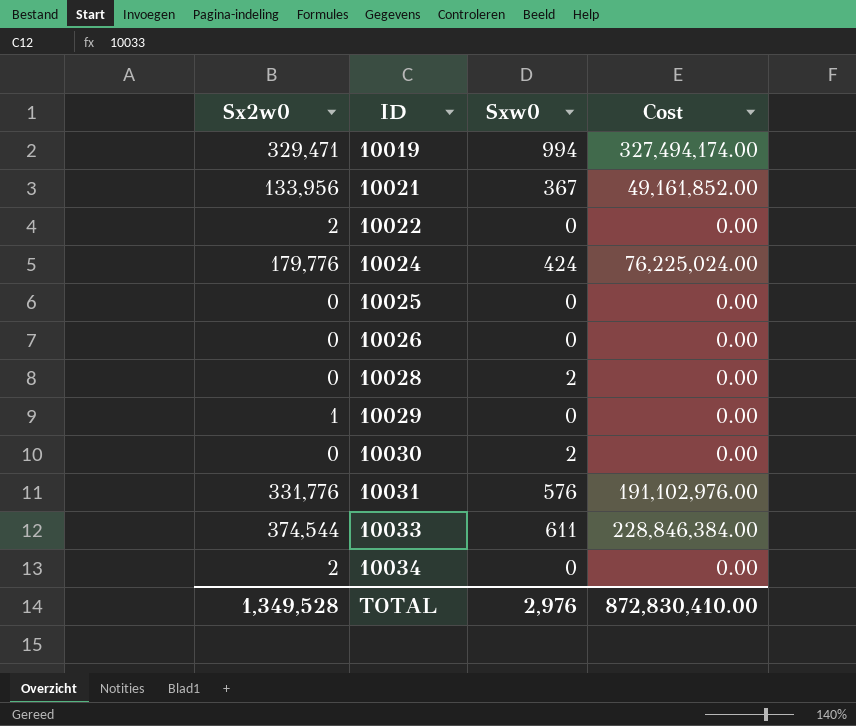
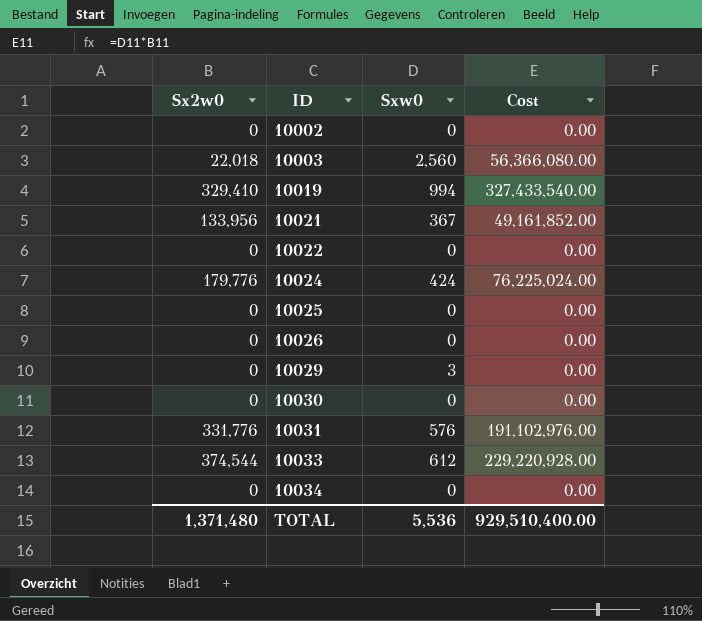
row 10028: 0 | 2 | 0.00 -> none
row 10002: none -> 0 | 0 | 0.00
row 10003: none -> 22,018 | 2,560 | 56,366,080.00
10019 | Sx2w0: 329,471 -> 329,410
10019 | Cost: 327,494,174.00 -> 327,433,540.00
10022 | Sx2w0: 2 -> 0
10029 | Sx2w0: 1 -> 0
10029 | Sxw0: 0 -> 3
10030 | Sxw0: 2 -> 0
10033 | Sxw0: 611 -> 612
10033 | Cost: 228,846,384.00 -> 229,220,928.00
10034 | Sx2w0: 2 -> 0
TOTAL | Sx2w0: 1,349,528 -> 1,371,480
TOTAL | Sxw0: 2,976 -> 5,536
TOTAL | Cost: 872,830,410.00 -> 929,510,400.00

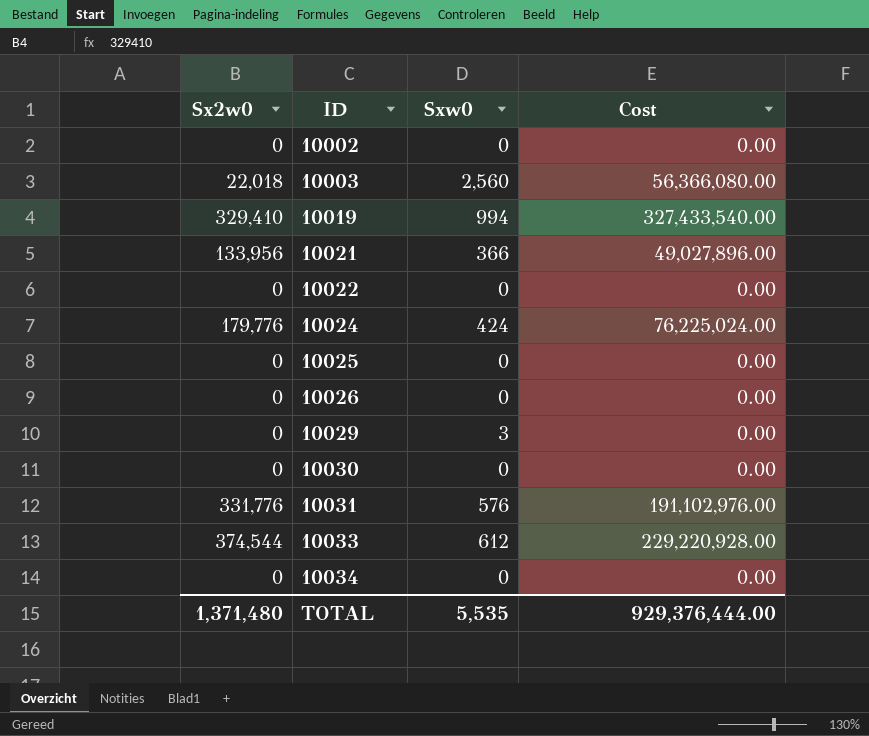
10021 | Sxw0: 367 -> 366
10021 | Cost: 49,161,852.00 -> 49,027,896.00
TOTAL | Sxw0: 5,536 -> 5,535
TOTAL | Cost: 929,510,400.00 -> 929,376,444.00

